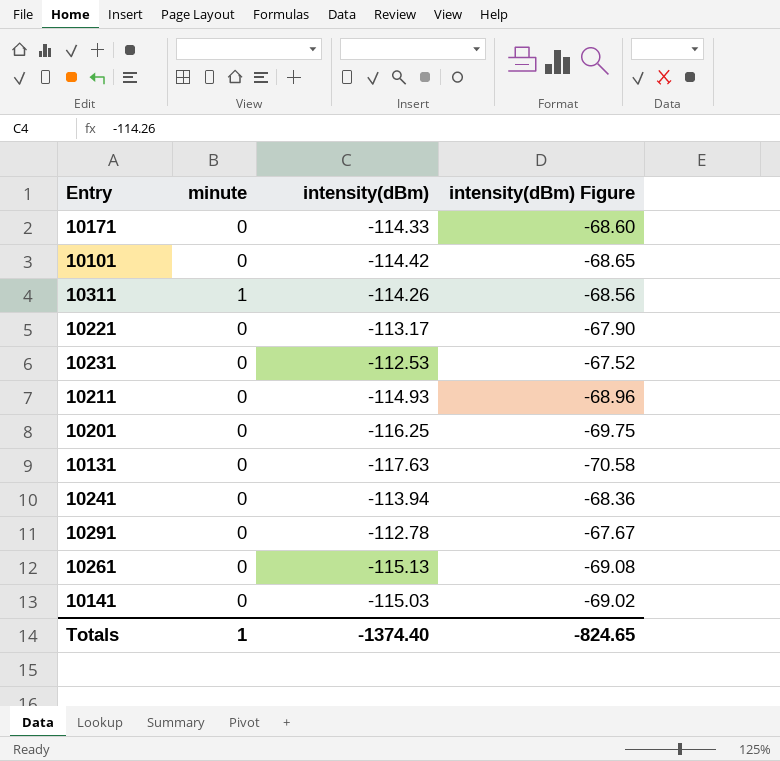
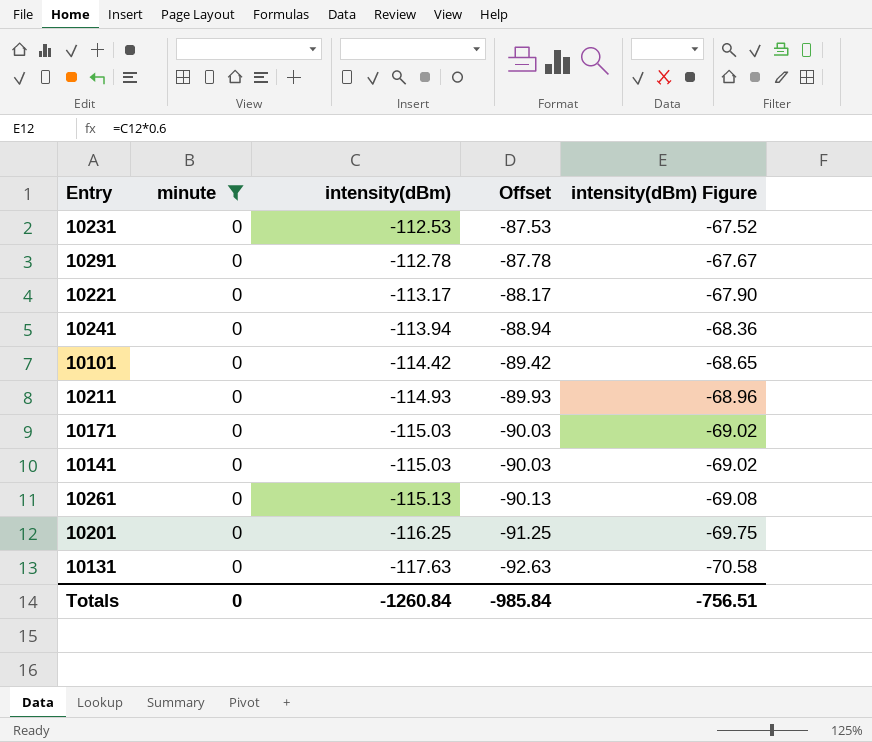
filter: none -> minute = 0
row order: none -> intensity(dBm) descending
column Offset | formula: none -> [intensity(dBm)] + 25
10171 | intensity(dBm): -114.33 -> -115.03
10171 | intensity(dBm) Figure: -68.60 -> -69.02
Totals | minute: 1 -> 0
Totals | intensity(dBm): -1374.40 -> -1260.84
Totals | intensity(dBm) Figure: -824.65 -> -756.51

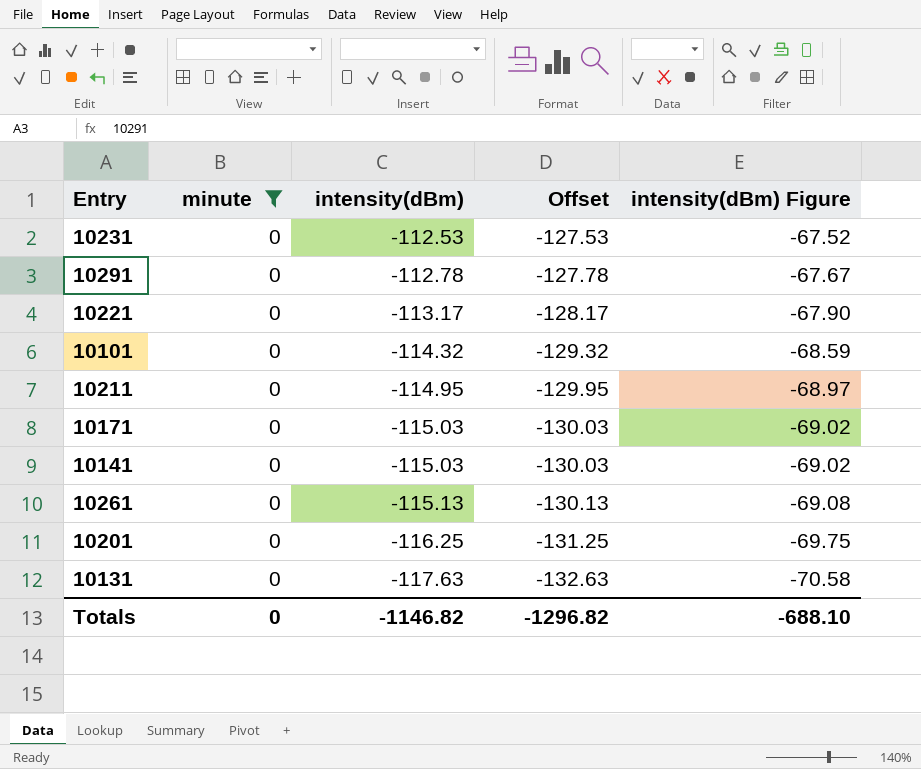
column Offset | formula: [intensity(dBm)] + 25 -> [intensity(dBm)] - 15
row 10241: 0 | -113.94 | -88.94 | -68.36 -> none
10101 | intensity(dBm): -114.42 -> -114.32
10101 | intensity(dBm) Figure: -68.65 -> -68.59
10211 | intensity(dBm): -114.93 -> -114.95
10211 | intensity(dBm) Figure: -68.96 -> -68.97
Totals | intensity(dBm): -1260.84 -> -1146.82
Totals | Offset: -985.84 -> -1296.82
Totals | intensity(dBm) Figure: -756.51 -> -688.10

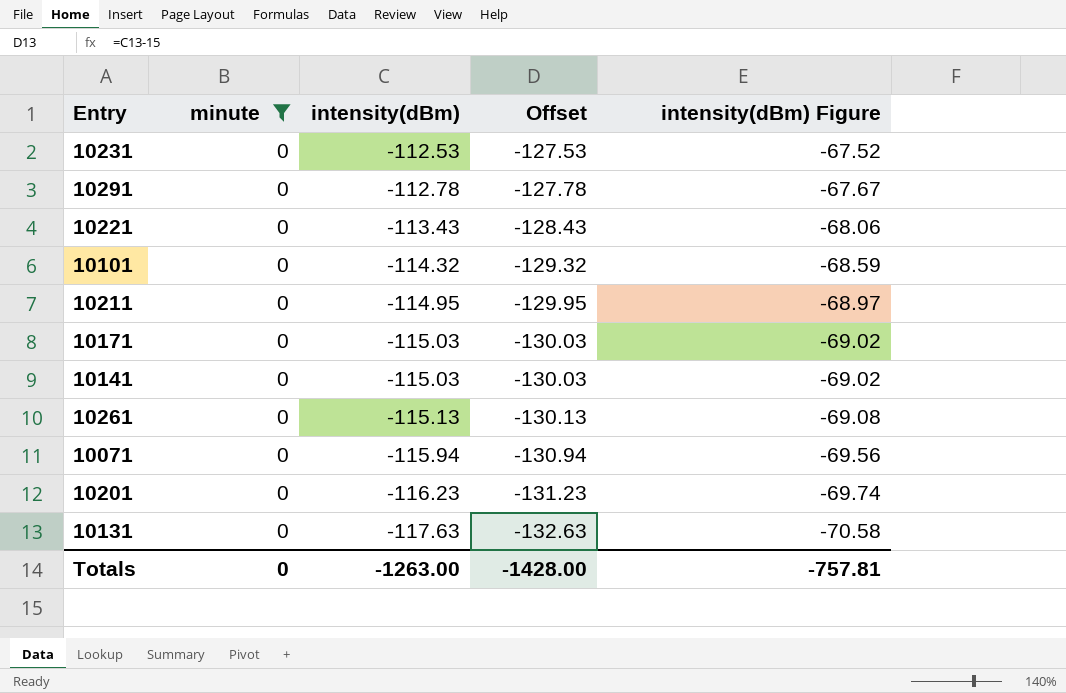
10221 | intensity(dBm): -113.17 -> -113.43
10221 | Offset: -128.17 -> -128.43
10221 | intensity(dBm) Figure: -67.90 -> -68.06
row 10071: none -> 0 | -115.94 | -130.94 | -69.56
10201 | intensity(dBm): -116.25 -> -116.23
10201 | Offset: -131.25 -> -131.23
10201 | intensity(dBm) Figure: -69.75 -> -69.74
Totals | intensity(dBm): -1146.82 -> -1263.00
Totals | Offset: -1296.82 -> -1428.00
Totals | intensity(dBm) Figure: -688.10 -> -757.81

